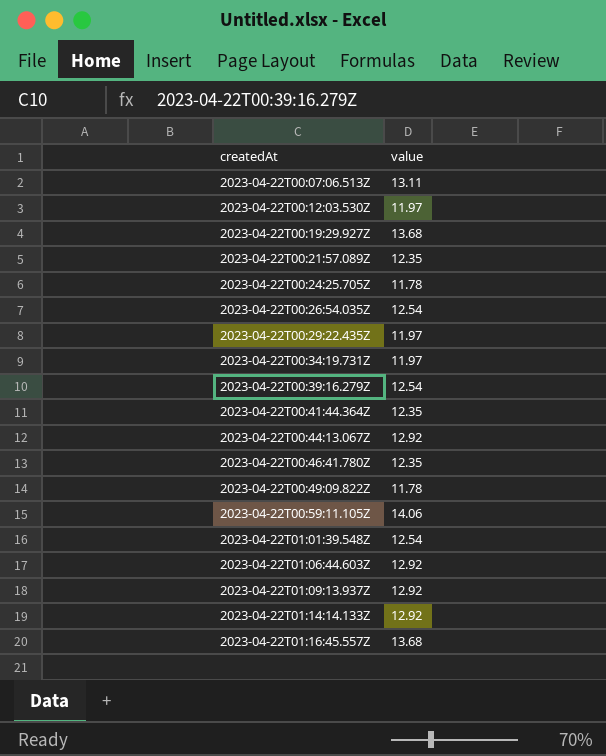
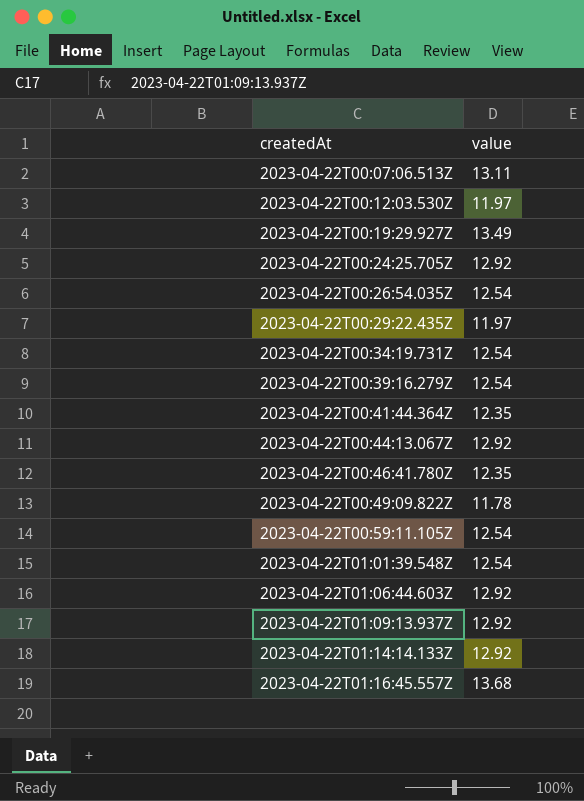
row 2023-04-22T00:21:57.089Z: 12.35 -> none
2023-04-22T00:19:29.927Z | value: 13.68 -> 13.49
2023-04-22T00:24:25.705Z | value: 11.78 -> 12.92
2023-04-22T00:34:19.731Z | value: 11.97 -> 12.54
2023-04-22T00:59:11.105Z | value: 14.06 -> 12.54

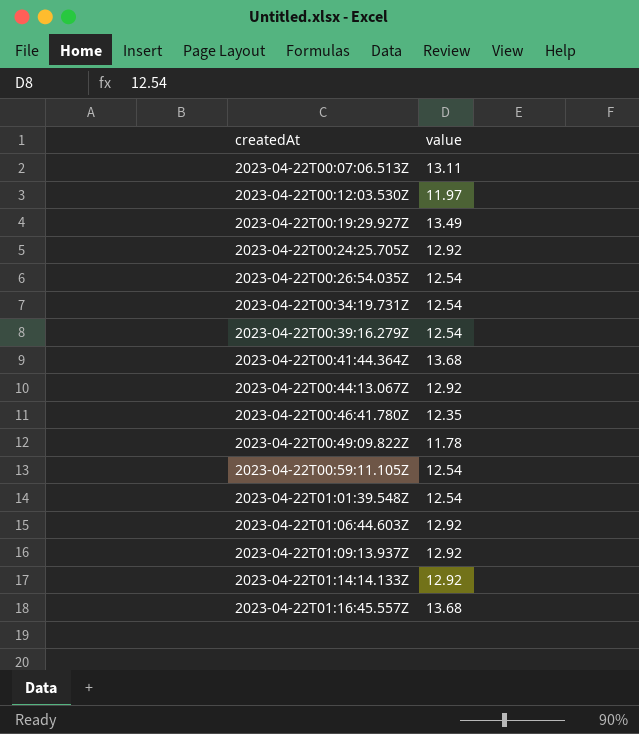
row 2023-04-22T00:29:22.435Z: 11.97 -> none
2023-04-22T00:41:44.364Z | value: 12.35 -> 13.68

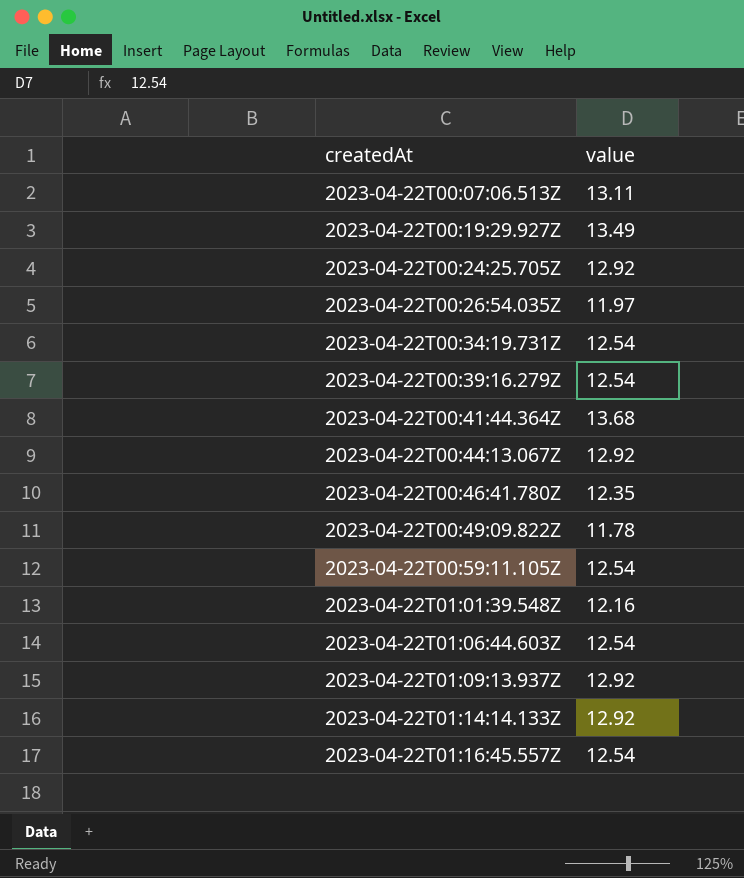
row 2023-04-22T00:12:03.530Z: 11.97 -> none
2023-04-22T00:26:54.035Z | value: 12.54 -> 11.97
2023-04-22T01:01:39.548Z | value: 12.54 -> 12.16
2023-04-22T01:06:44.603Z | value: 12.92 -> 12.54
2023-04-22T01:16:45.557Z | value: 13.68 -> 12.54

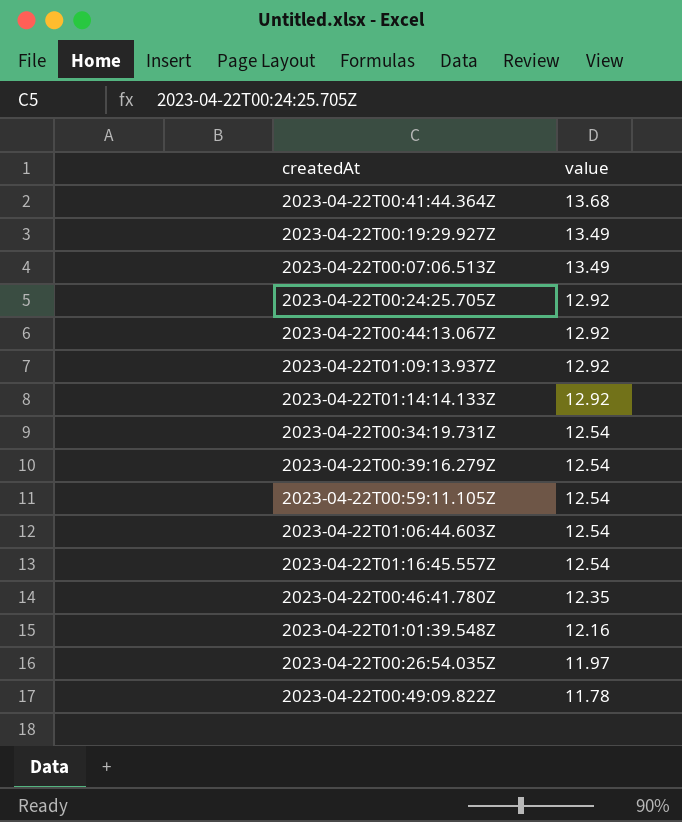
row order: createdAt ascending -> value descending
2023-04-22T00:07:06.513Z | value: 13.11 -> 13.49

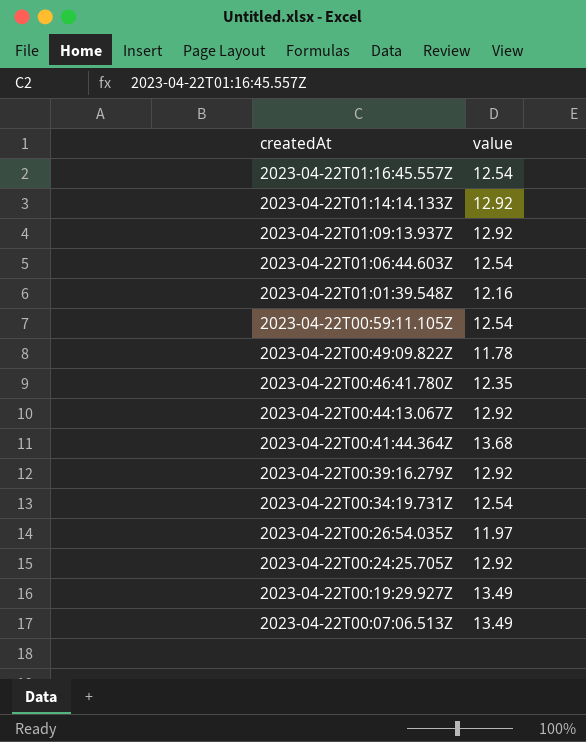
row order: value descending -> createdAt descending
2023-04-22T00:39:16.279Z | value: 12.54 -> 12.92

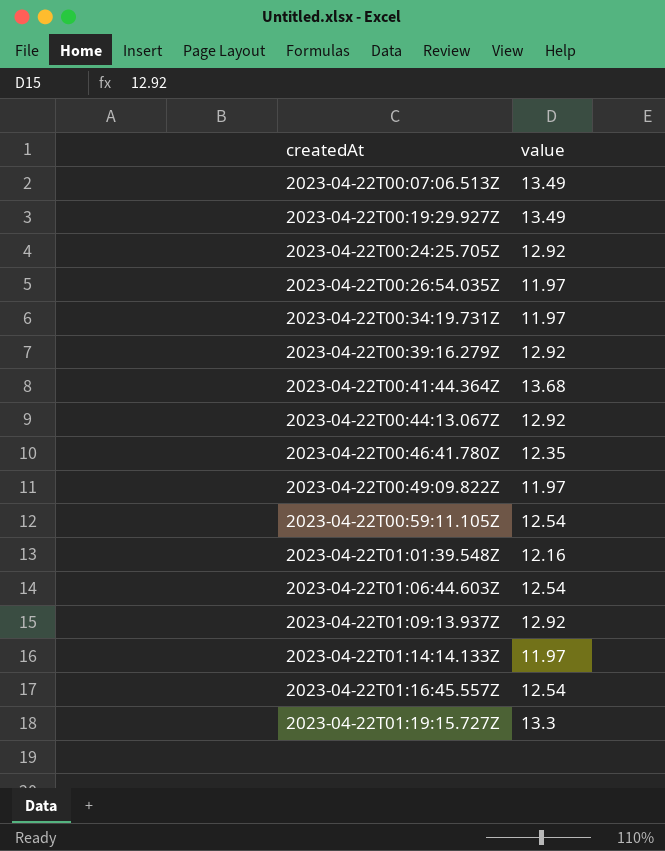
row order: createdAt descending -> createdAt ascending
2023-04-22T00:34:19.731Z | value: 12.54 -> 11.97
2023-04-22T00:49:09.822Z | value: 11.78 -> 11.97
2023-04-22T01:14:14.133Z | value: 12.92 -> 11.97
row 2023-04-22T01:19:15.727Z: none -> 13.3

